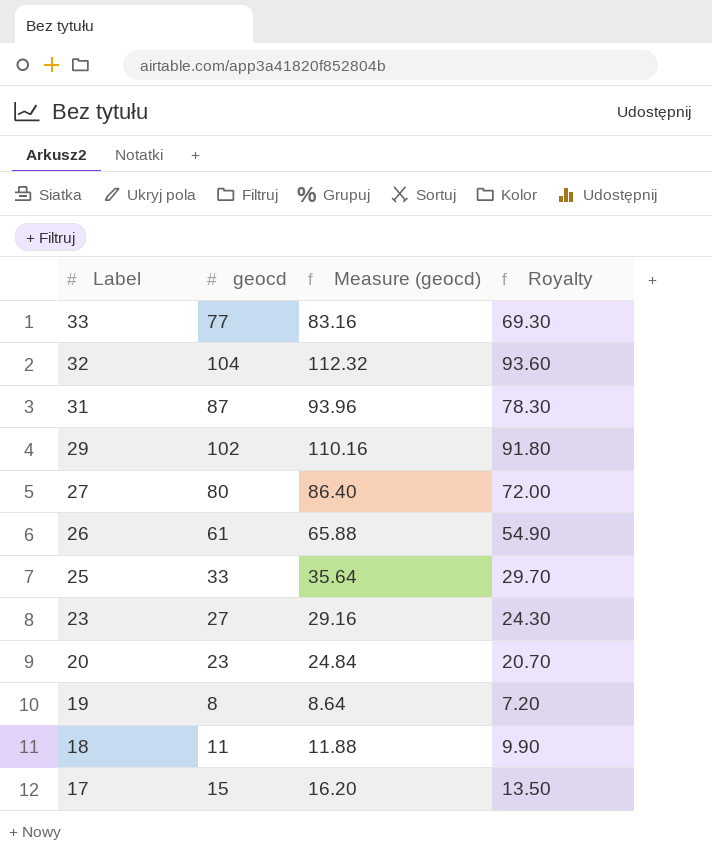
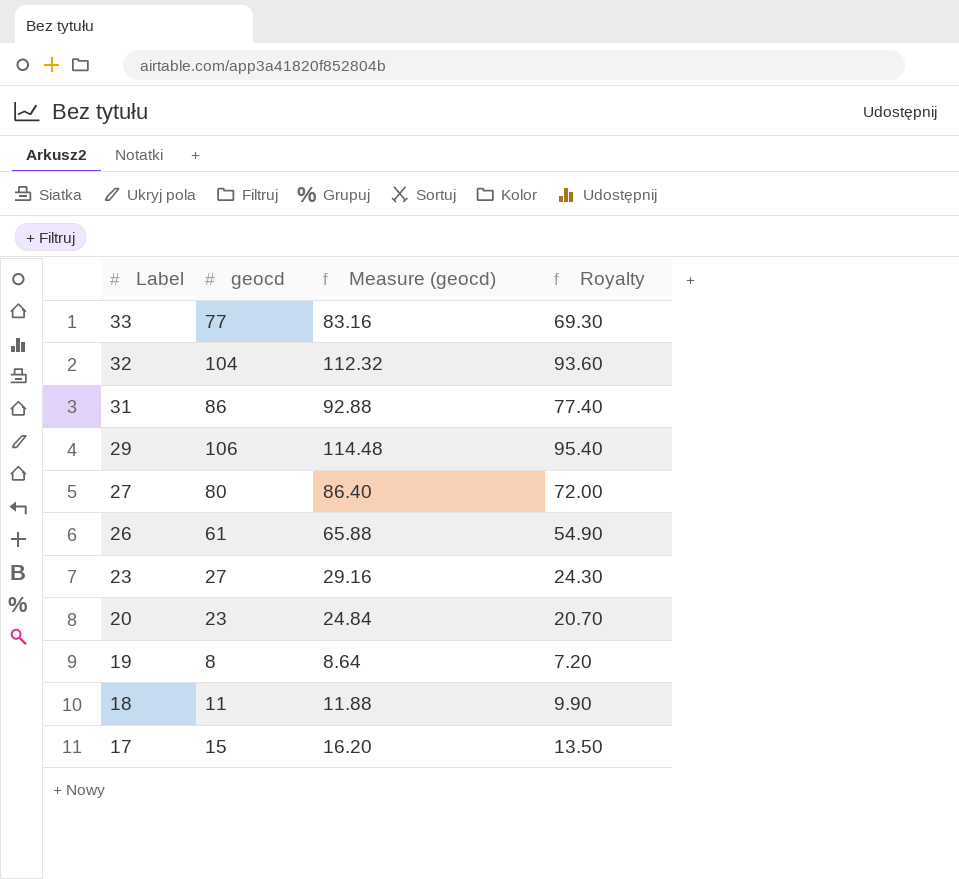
row 25: 33 | 35.64 | 29.70 -> none
31 | geocd: 87 -> 86
31 | Measure (geocd): 93.96 -> 92.88
31 | Royalty: 78.30 -> 77.40
29 | geocd: 102 -> 106
29 | Measure (geocd): 110.16 -> 114.48
29 | Royalty: 91.80 -> 95.40

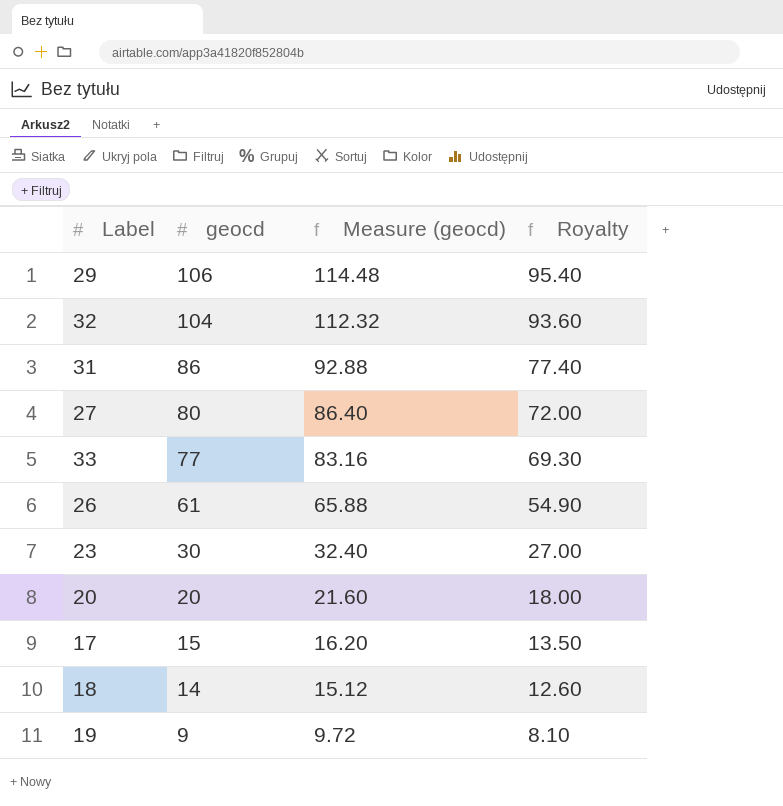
row order: Label descending -> geocd descending
23 | geocd: 27 -> 30
23 | Measure (geocd): 29.16 -> 32.40
23 | Royalty: 24.30 -> 27.00
20 | geocd: 23 -> 20
20 | Measure (geocd): 24.84 -> 21.60
20 | Royalty: 20.70 -> 18.00
18 | geocd: 11 -> 14
18 | Measure (geocd): 11.88 -> 15.12
18 | Royalty: 9.90 -> 12.60
19 | geocd: 8 -> 9
19 | Measure (geocd): 8.64 -> 9.72
19 | Royalty: 7.20 -> 8.10

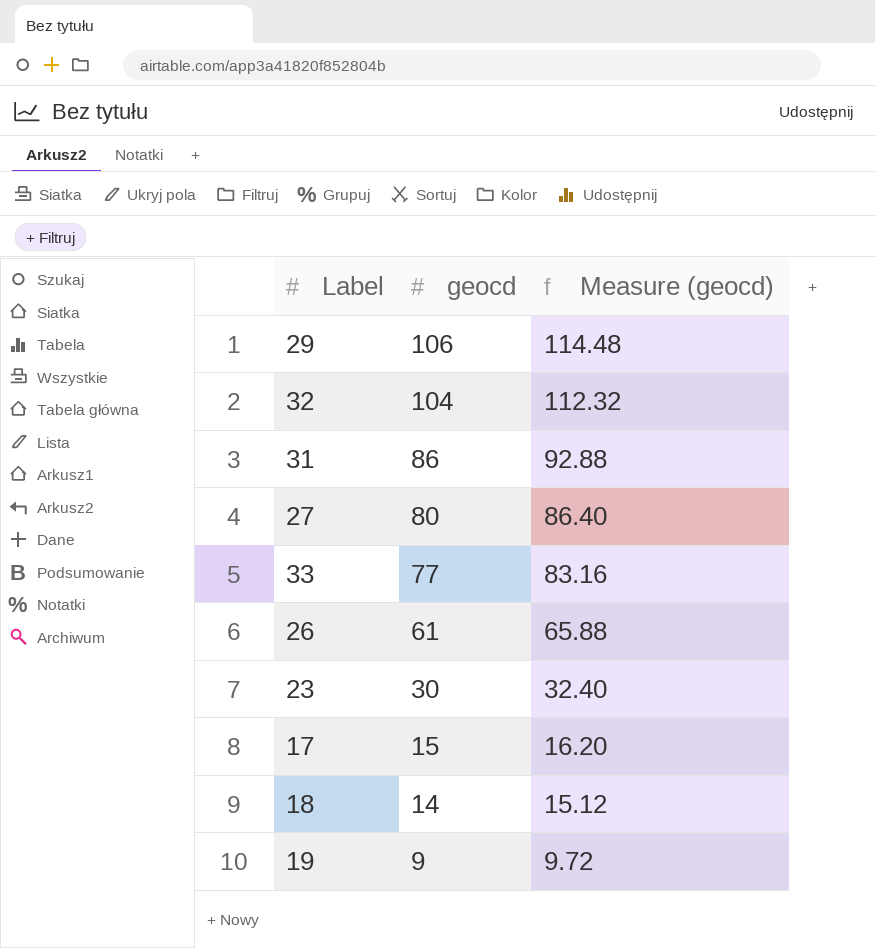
column Royalty | formula: [geocd] * 0.9 -> none
row 20: 20 | 21.60 | 18.00 -> none

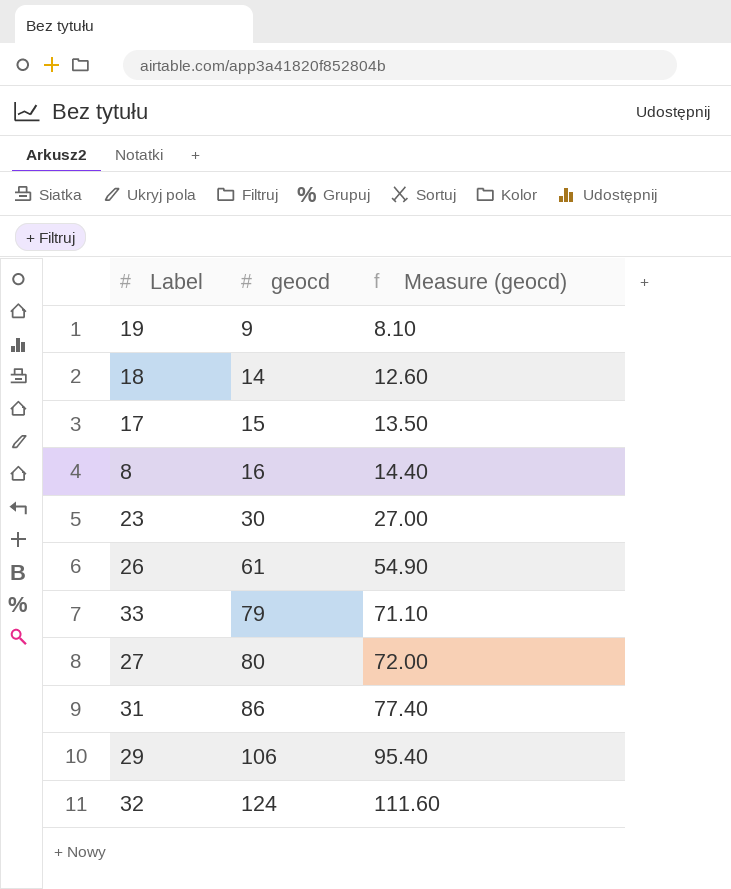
row order: geocd descending -> geocd ascending
column Measure (geocd) | formula: [geocd] * 1.08 -> [geocd] * 0.9
row 8: none -> 16 | 14.40
33 | geocd: 77 -> 79
32 | geocd: 104 -> 124

